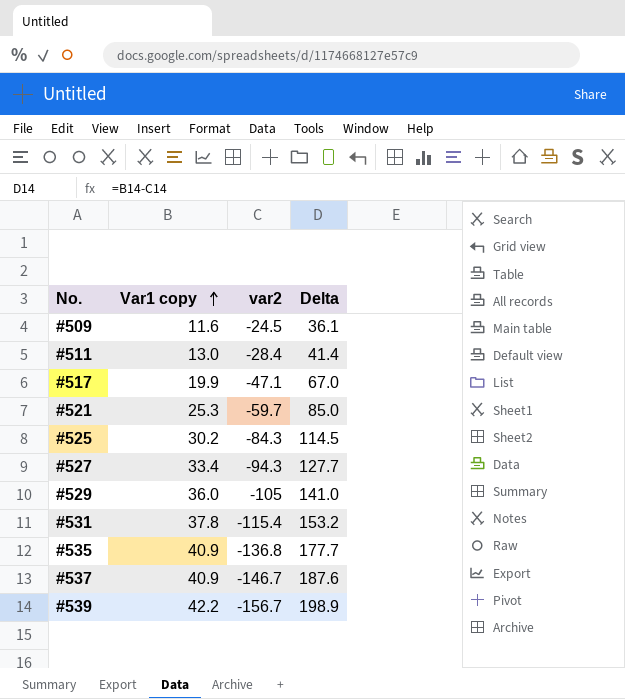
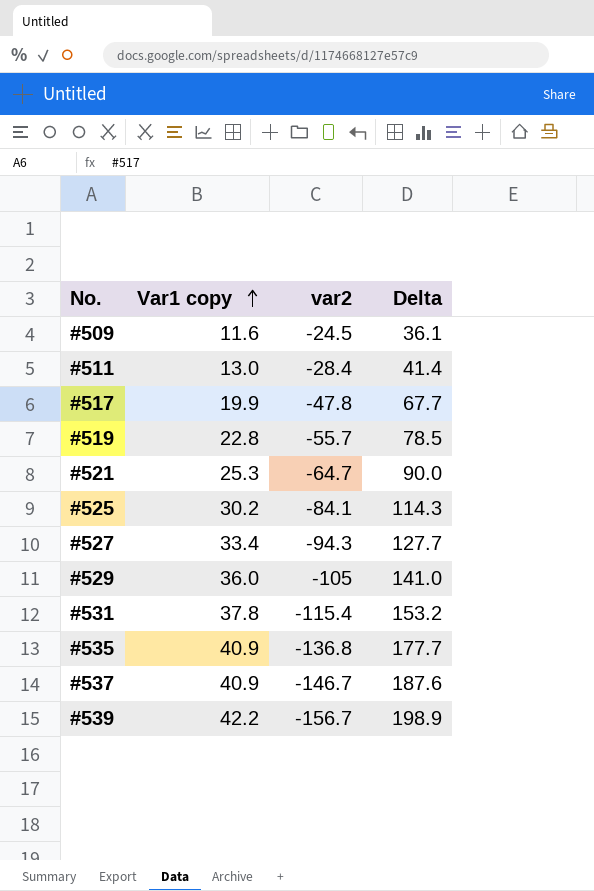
#517 | var2: -47.1 -> -47.8
#517 | Delta: 67.0 -> 67.7
row #519: none -> 22.8 | -55.7 | 78.5
#521 | var2: -59.7 -> -64.7
#521 | Delta: 85.0 -> 90.0
#525 | var2: -84.3 -> -84.1
#525 | Delta: 114.5 -> 114.3

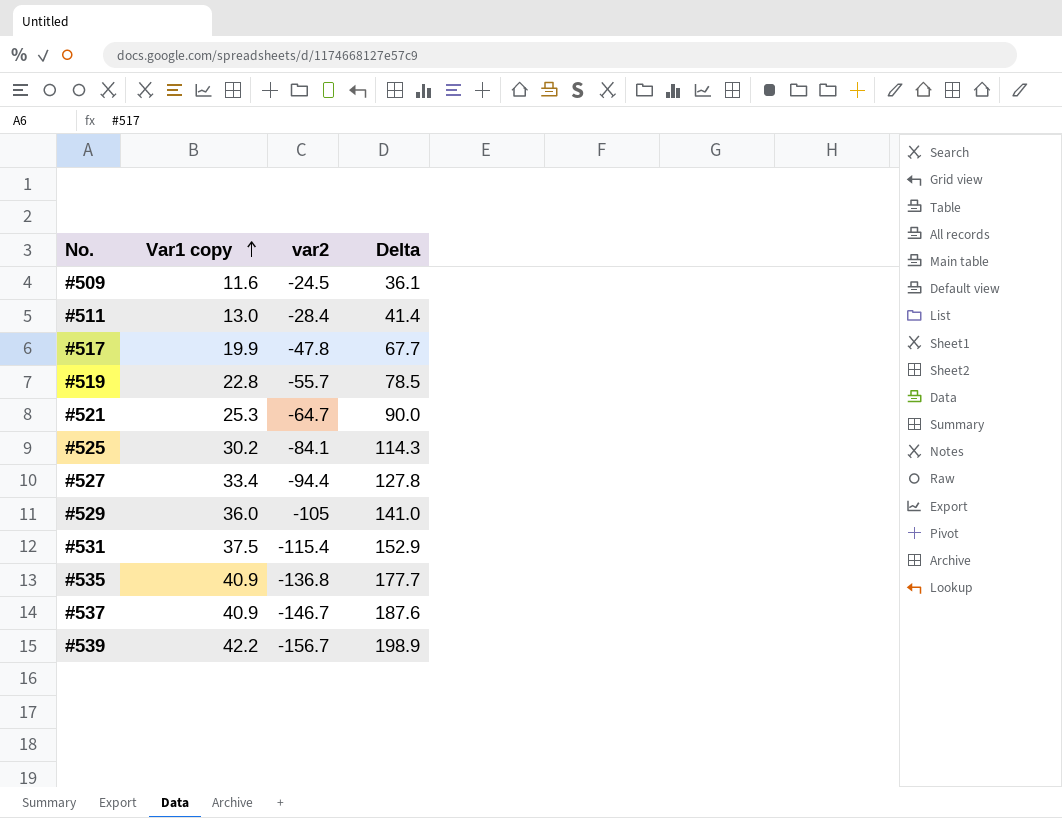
#527 | var2: -94.3 -> -94.4
#527 | Delta: 127.7 -> 127.8
#531 | Var1 copy: 37.8 -> 37.5
#531 | Delta: 153.2 -> 152.9

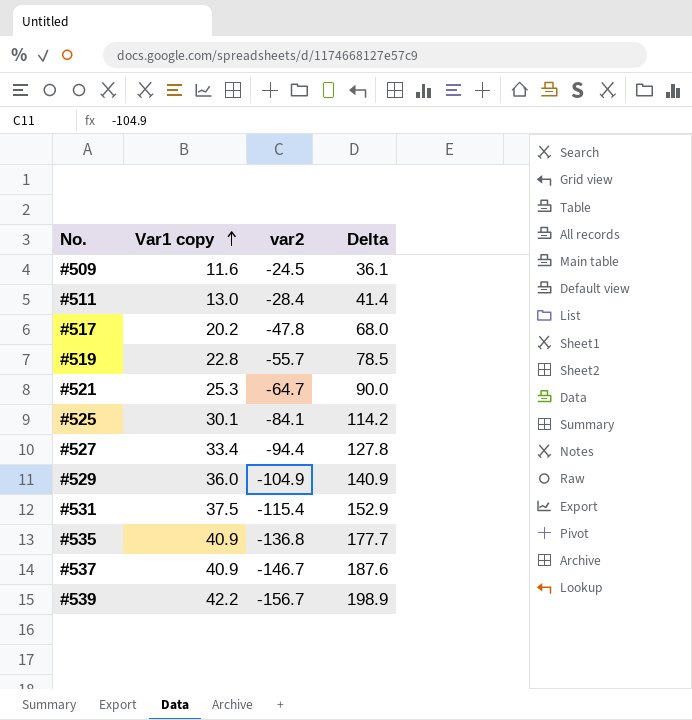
#517 | Var1 copy: 19.9 -> 20.2
#517 | Delta: 67.7 -> 68.0
#525 | Var1 copy: 30.2 -> 30.1
#525 | Delta: 114.3 -> 114.2
#529 | var2: -105 -> -104.9
#529 | Delta: 141.0 -> 140.9

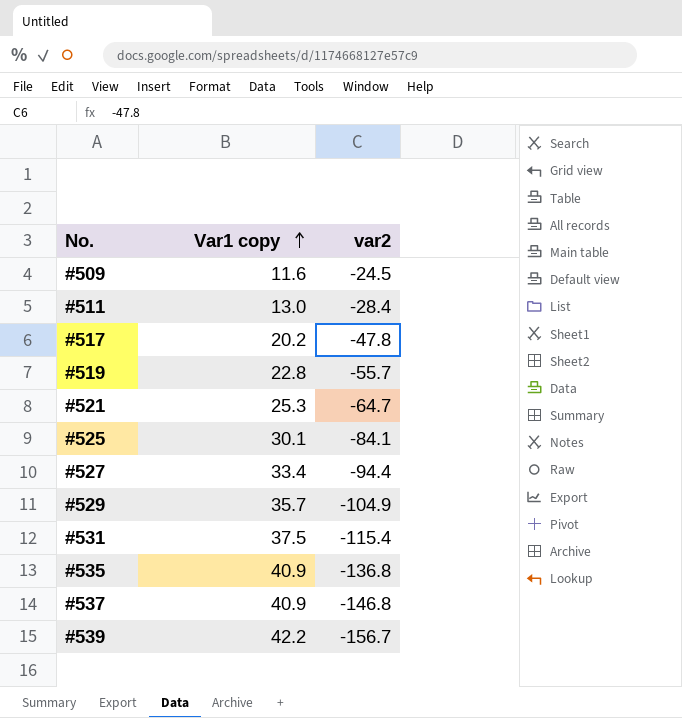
column Delta | formula: [Var1 copy] - [var2] -> none
#529 | Var1 copy: 36.0 -> 35.7
#537 | var2: -146.7 -> -146.8

